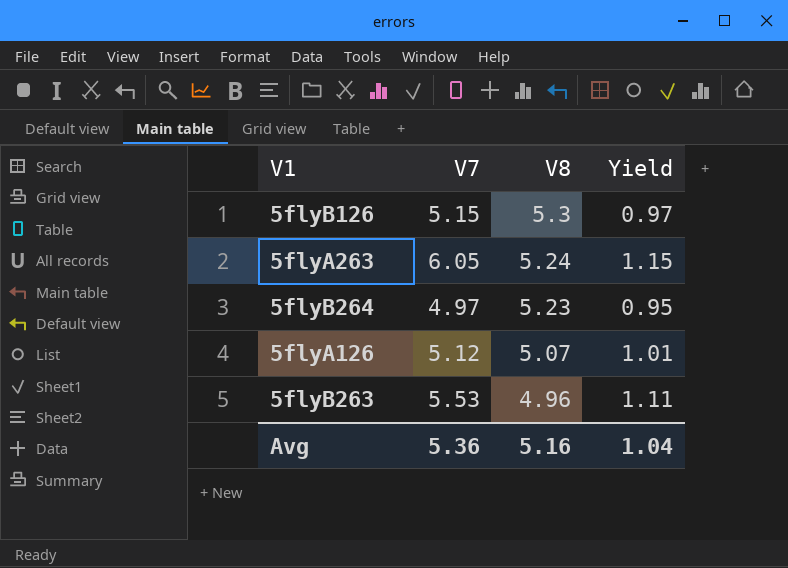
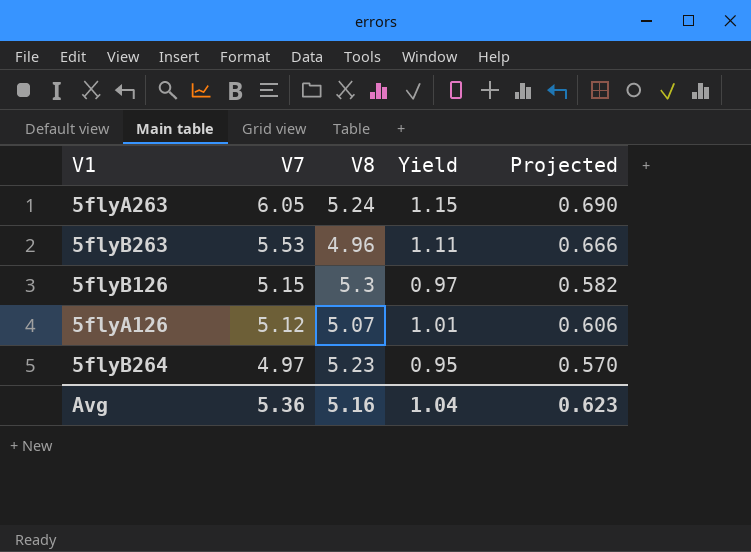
row order: V8 descending -> V7 descending
column Projected | formula: none -> [Yield] * 0.6

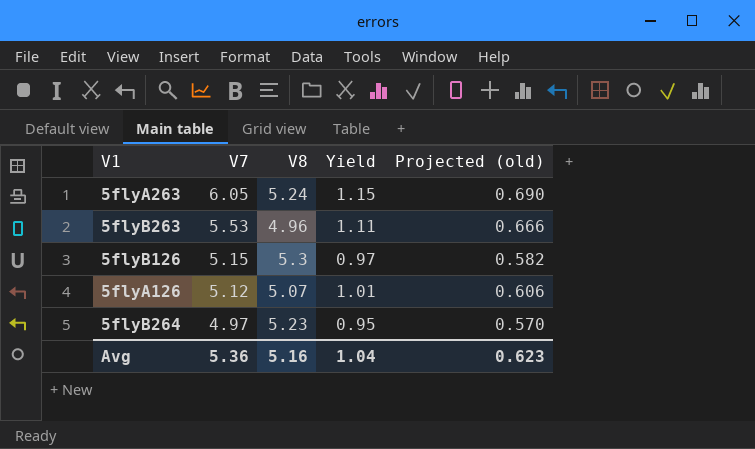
column name: Projected -> Projected (old)

